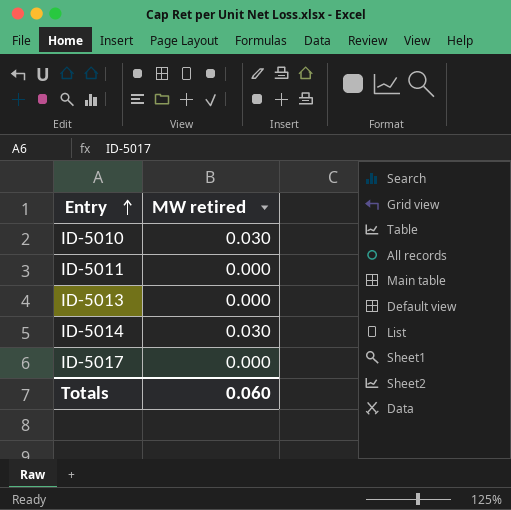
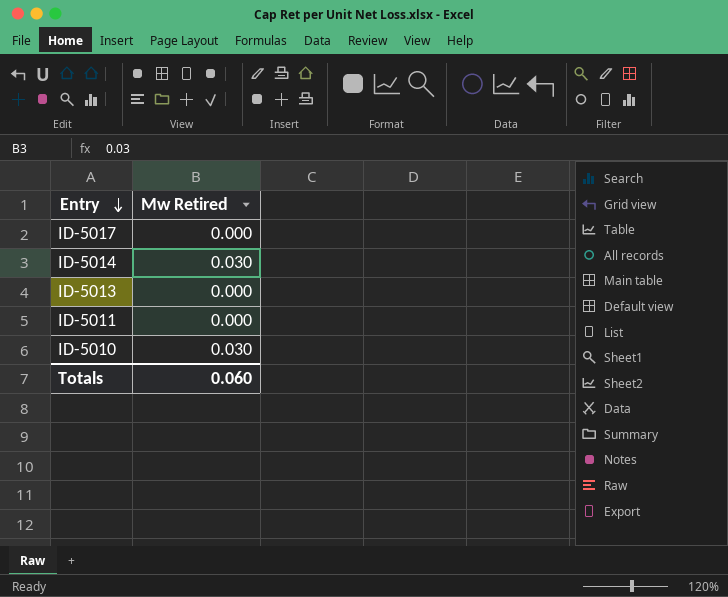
row order: Entry ascending -> Entry descending
column name: MW retired -> Mw Retired

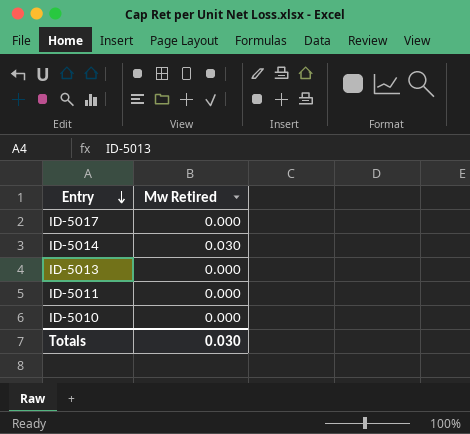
ID-5010 | Mw Retired: 0.030 -> 0.000
Totals | Mw Retired: 0.060 -> 0.030

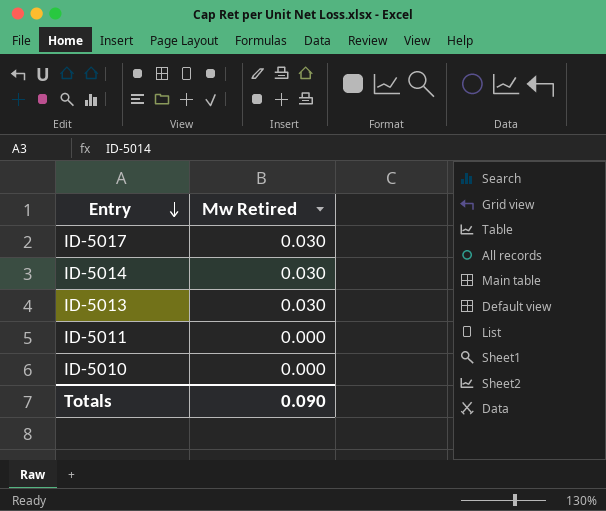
ID-5017 | Mw Retired: 0.000 -> 0.030
ID-5013 | Mw Retired: 0.000 -> 0.030
Totals | Mw Retired: 0.030 -> 0.090

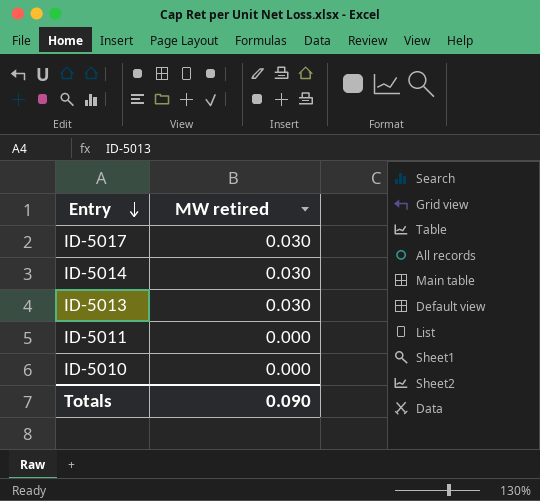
column name: Mw Retired -> MW retired

